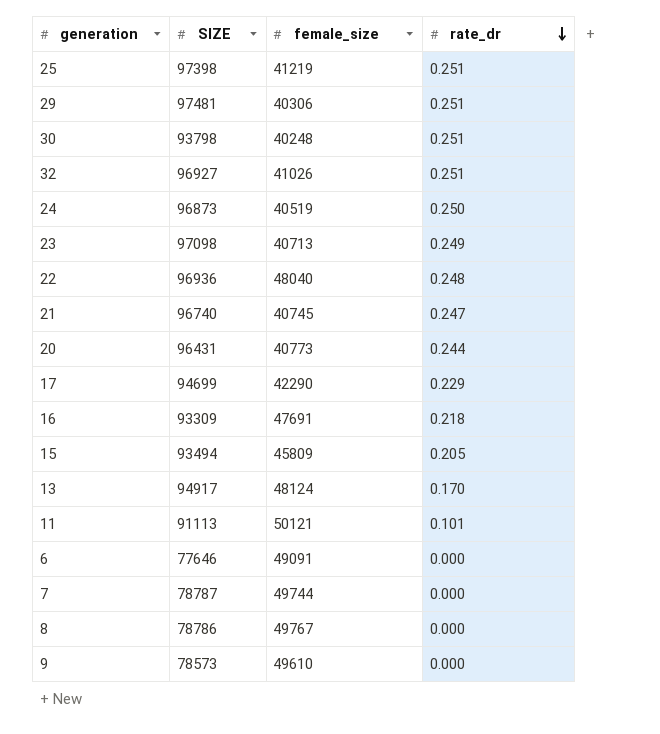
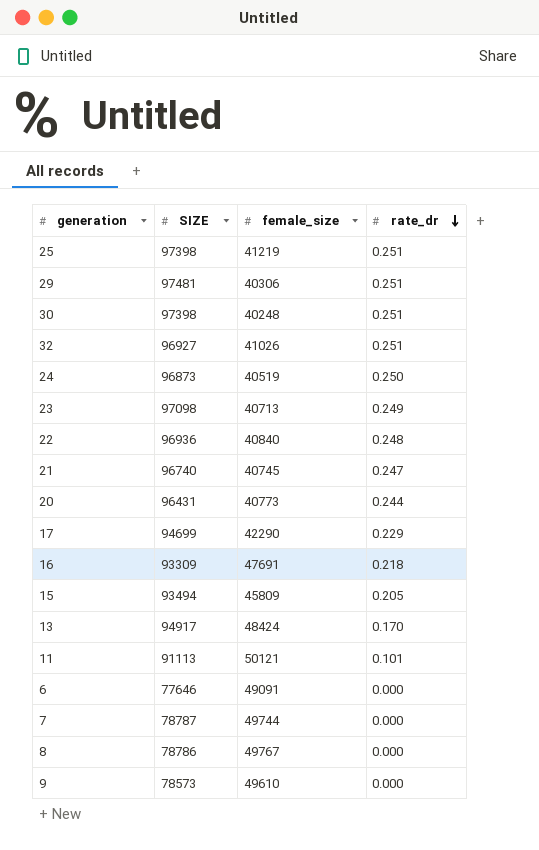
30 | SIZE: 93798 -> 97398
22 | female_size: 48040 -> 40840
13 | female_size: 48124 -> 48424

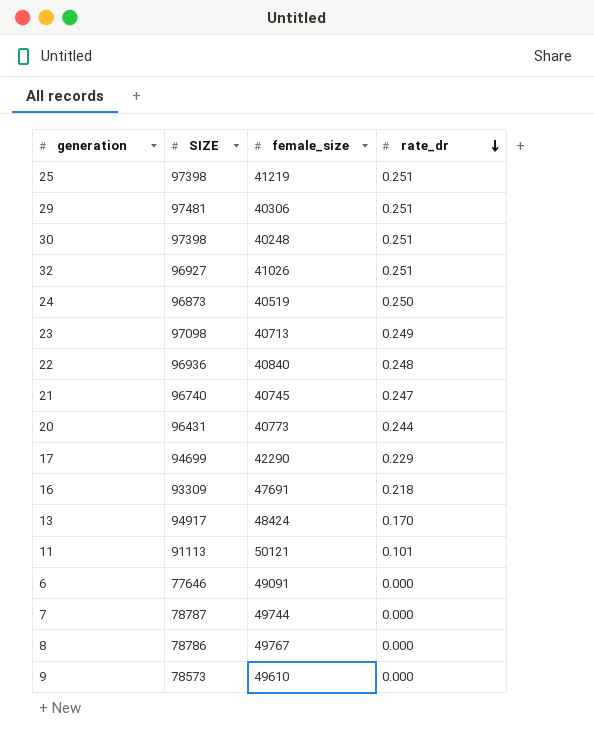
row 15: 93494 | 45809 | 0.205 -> none

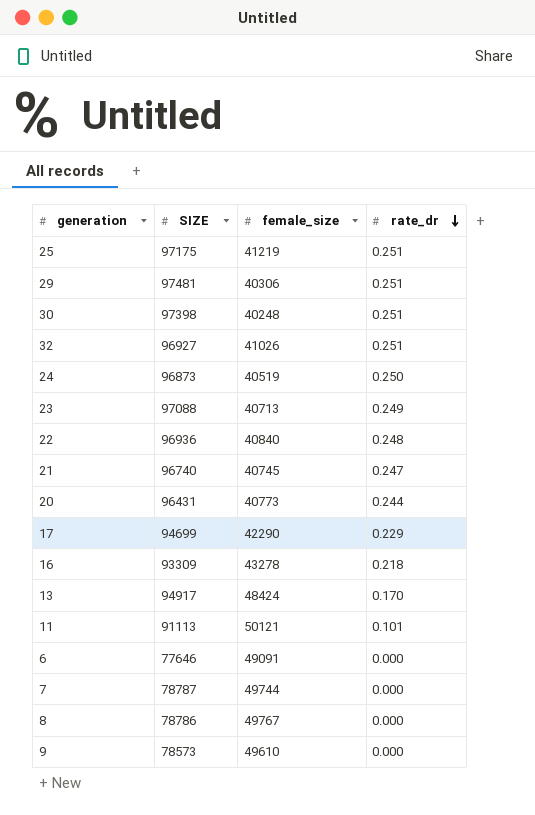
25 | SIZE: 97398 -> 97175
23 | SIZE: 97098 -> 97088
16 | female_size: 47691 -> 43278

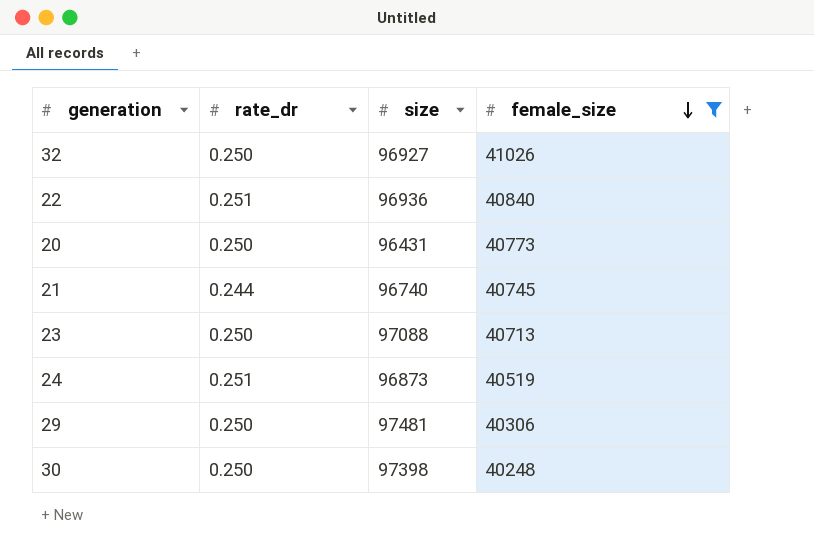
filter: none -> female_size <= 41026
row order: rate_dr descending -> female_size descending
column rate_dr | position: 4 -> 2
column name: SIZE -> size
32 | rate_dr: 0.251 -> 0.250
22 | rate_dr: 0.248 -> 0.251
20 | rate_dr: 0.244 -> 0.250
21 | rate_dr: 0.247 -> 0.244
23 | rate_dr: 0.249 -> 0.250
24 | rate_dr: 0.250 -> 0.251
29 | rate_dr: 0.251 -> 0.250
30 | rate_dr: 0.251 -> 0.250

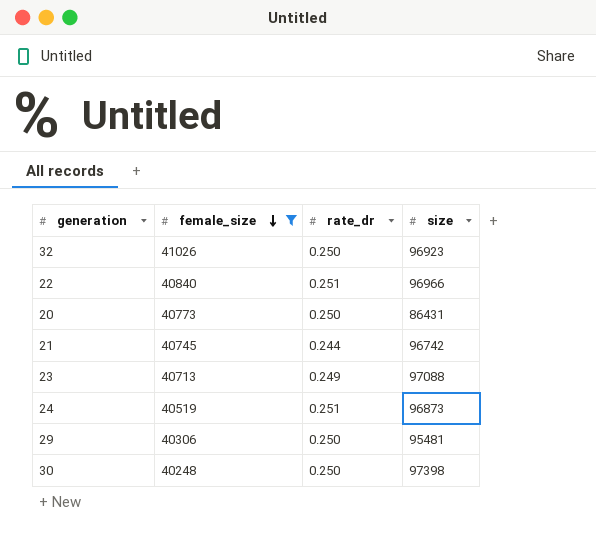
column female_size | position: 4 -> 2
32 | size: 96927 -> 96923
22 | size: 96936 -> 96966
20 | size: 96431 -> 86431
21 | size: 96740 -> 96742
23 | rate_dr: 0.250 -> 0.249
29 | size: 97481 -> 95481

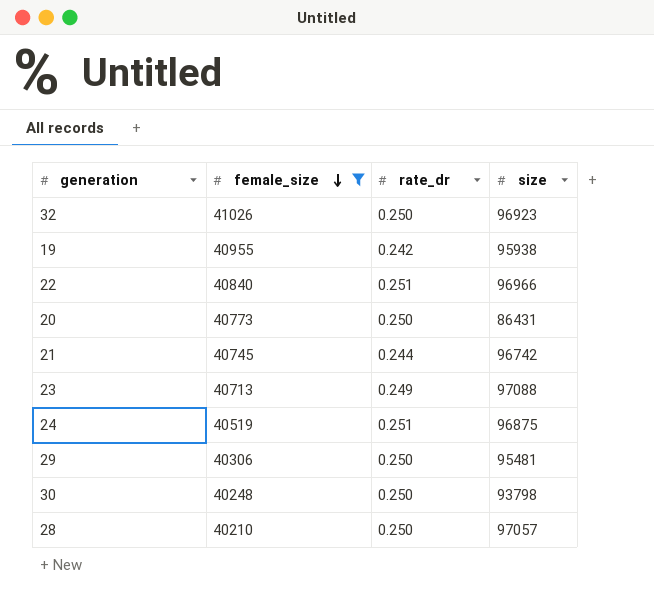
row 19: none -> 40955 | 0.242 | 95938
24 | size: 96873 -> 96875
30 | size: 97398 -> 93798
row 28: none -> 40210 | 0.250 | 97057

